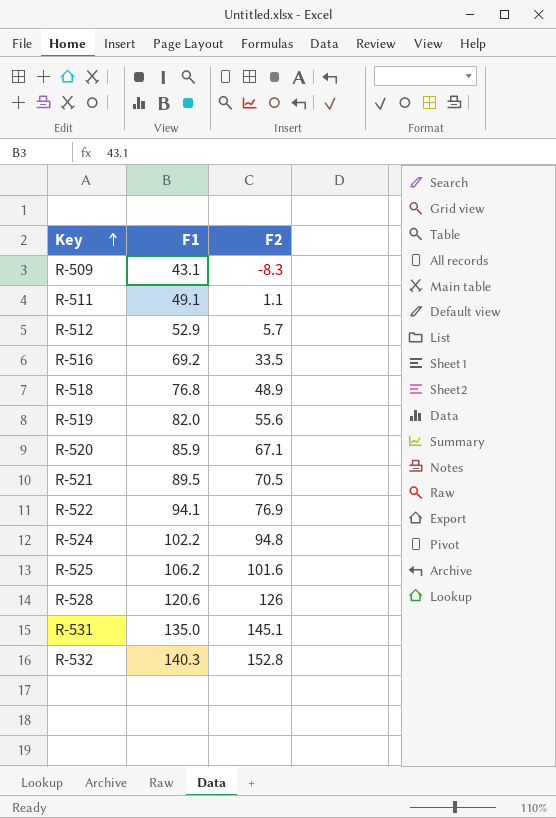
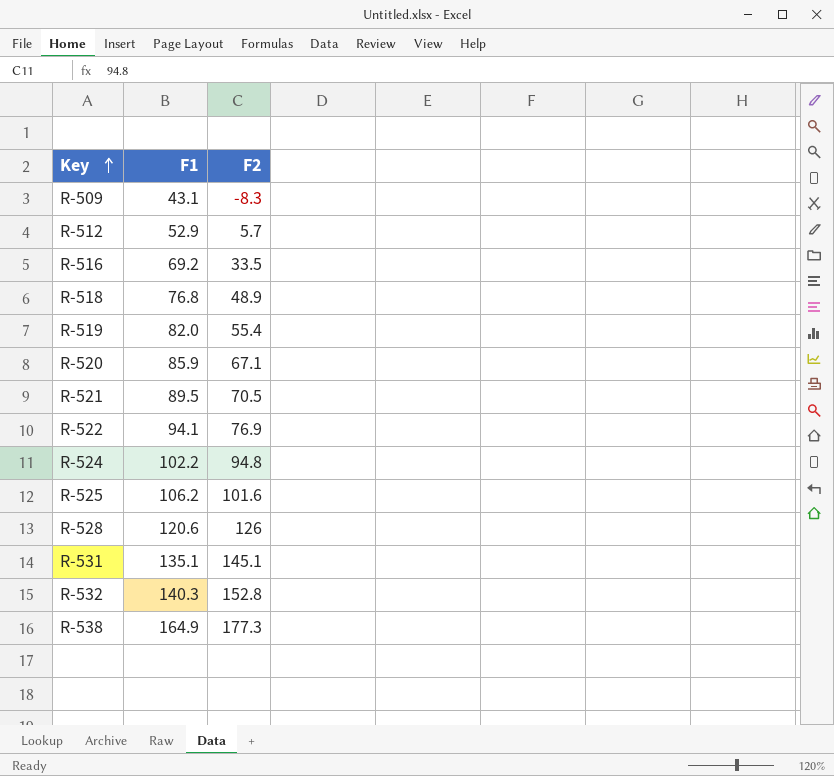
row R-511: 49.1 | 1.1 -> none
R-519 | F2: 55.6 -> 55.4
R-531 | F1: 135.0 -> 135.1
row R-538: none -> 164.9 | 177.3

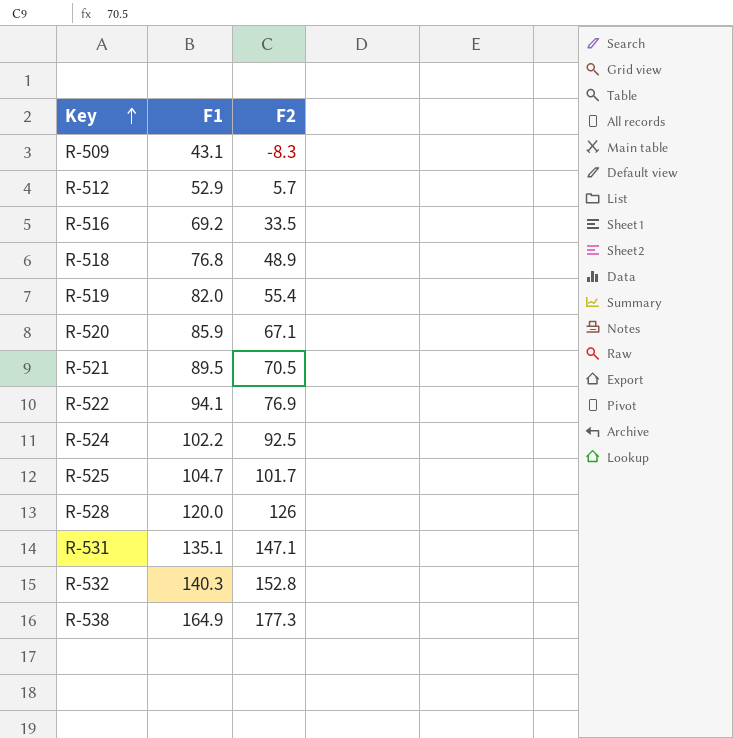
R-524 | F2: 94.8 -> 92.5
R-525 | F1: 106.2 -> 104.7
R-525 | F2: 101.6 -> 101.7
R-528 | F1: 120.6 -> 120.0
R-531 | F2: 145.1 -> 147.1

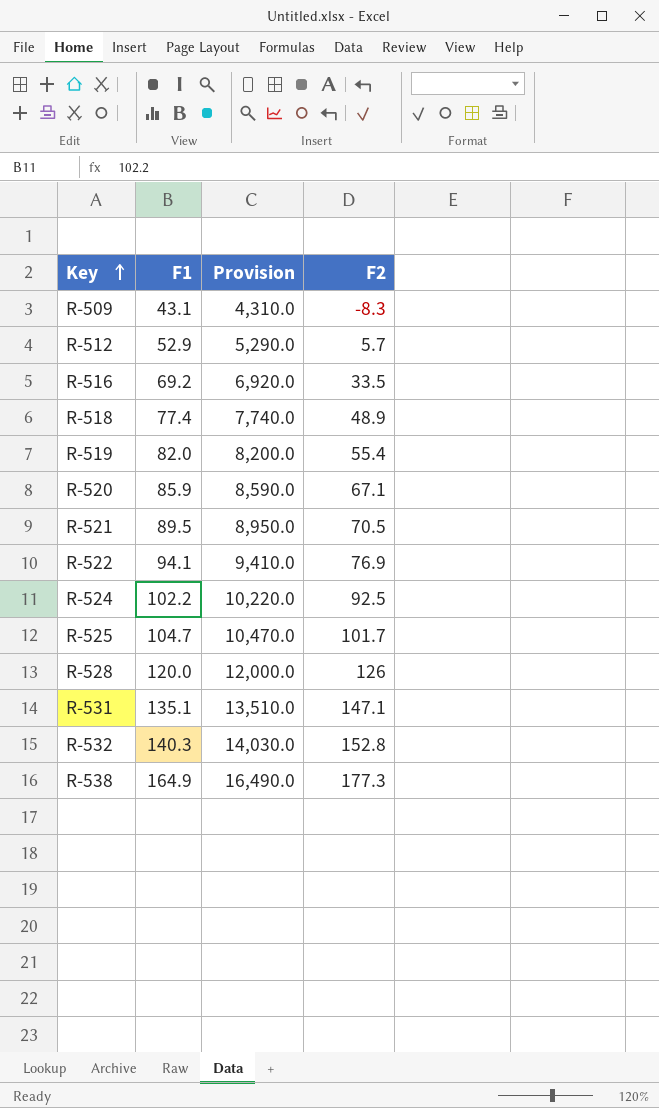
column Provision | formula: none -> [F1] * 100
R-518 | F1: 76.8 -> 77.4

